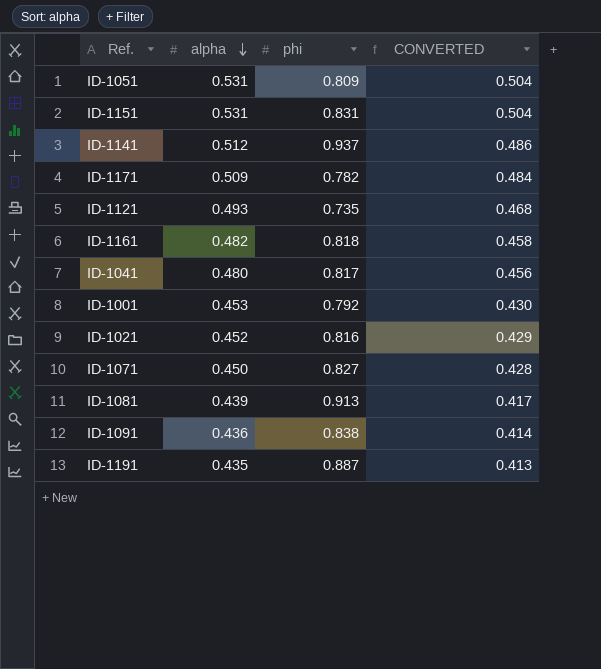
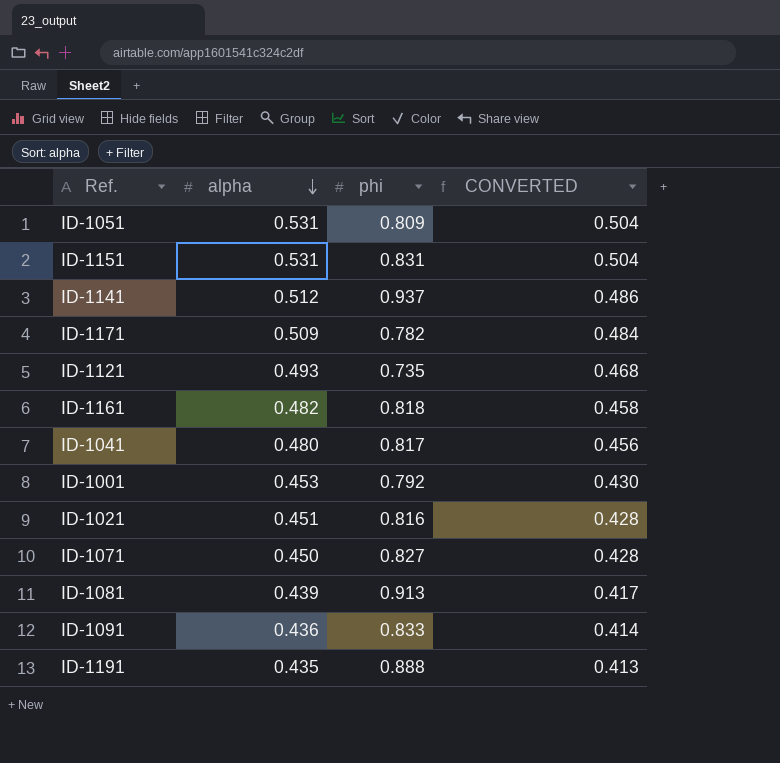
ID-1021 | alpha: 0.452 -> 0.451
ID-1021 | CONVERTED: 0.429 -> 0.428
ID-1091 | phi: 0.838 -> 0.833
ID-1191 | phi: 0.887 -> 0.888

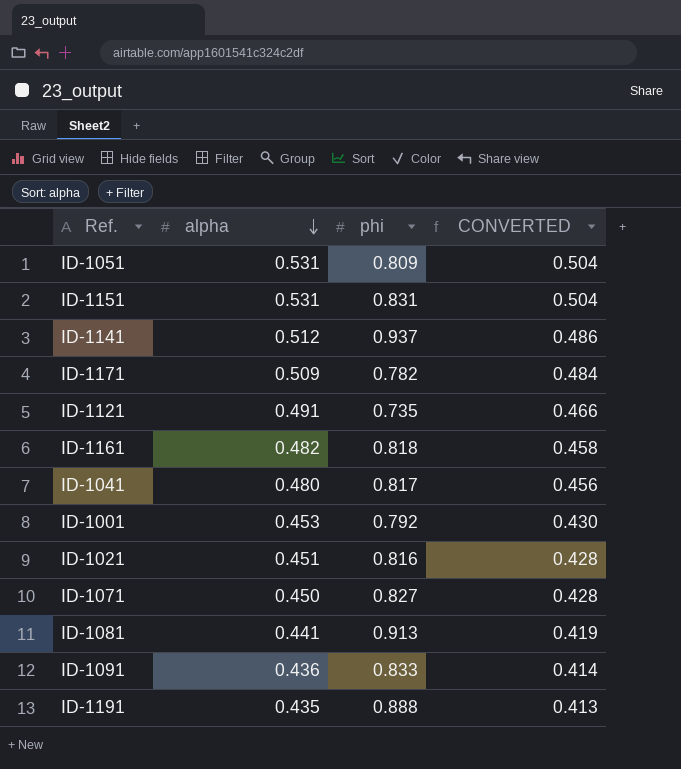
ID-1121 | alpha: 0.493 -> 0.491
ID-1121 | CONVERTED: 0.468 -> 0.466
ID-1081 | alpha: 0.439 -> 0.441
ID-1081 | CONVERTED: 0.417 -> 0.419

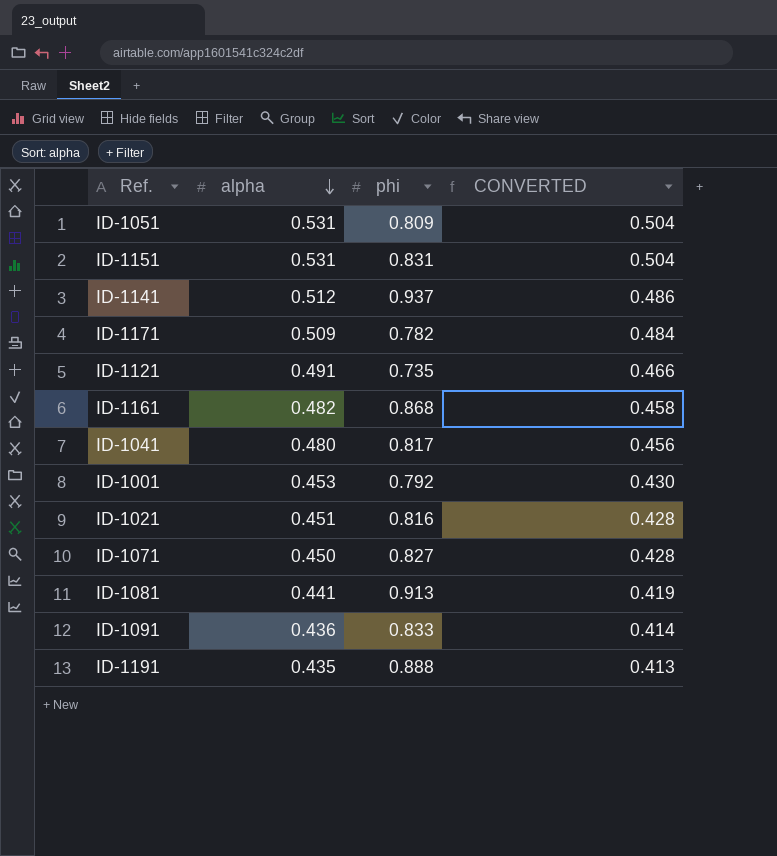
ID-1161 | phi: 0.818 -> 0.868

